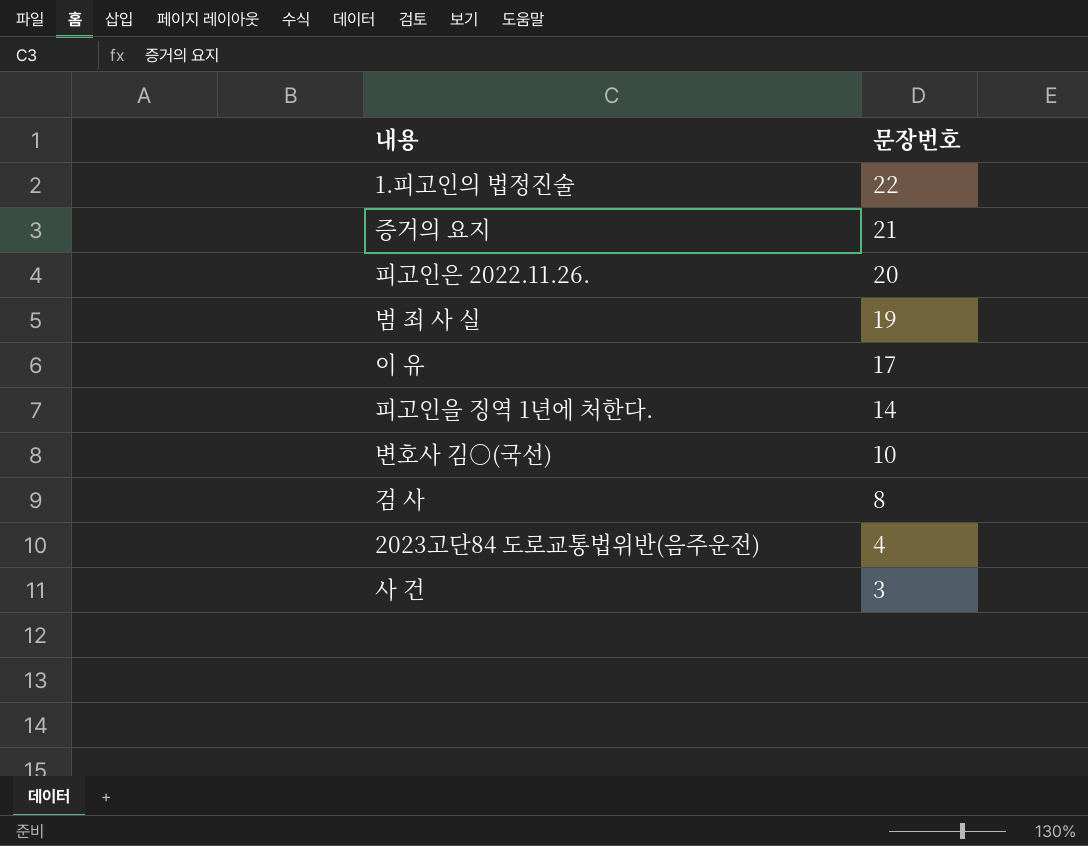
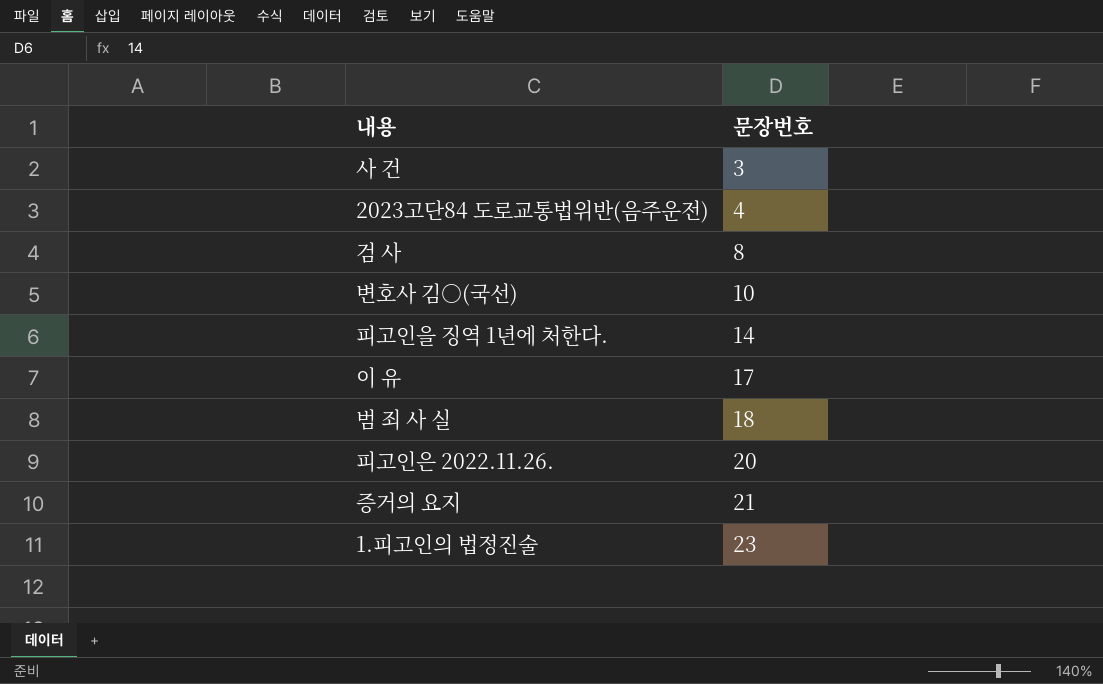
row order: 문장번호 descending -> 문장번호 ascending
범 죄 사 실 | 문장번호: 19 -> 18
1.피고인의 법정진술 | 문장번호: 22 -> 23

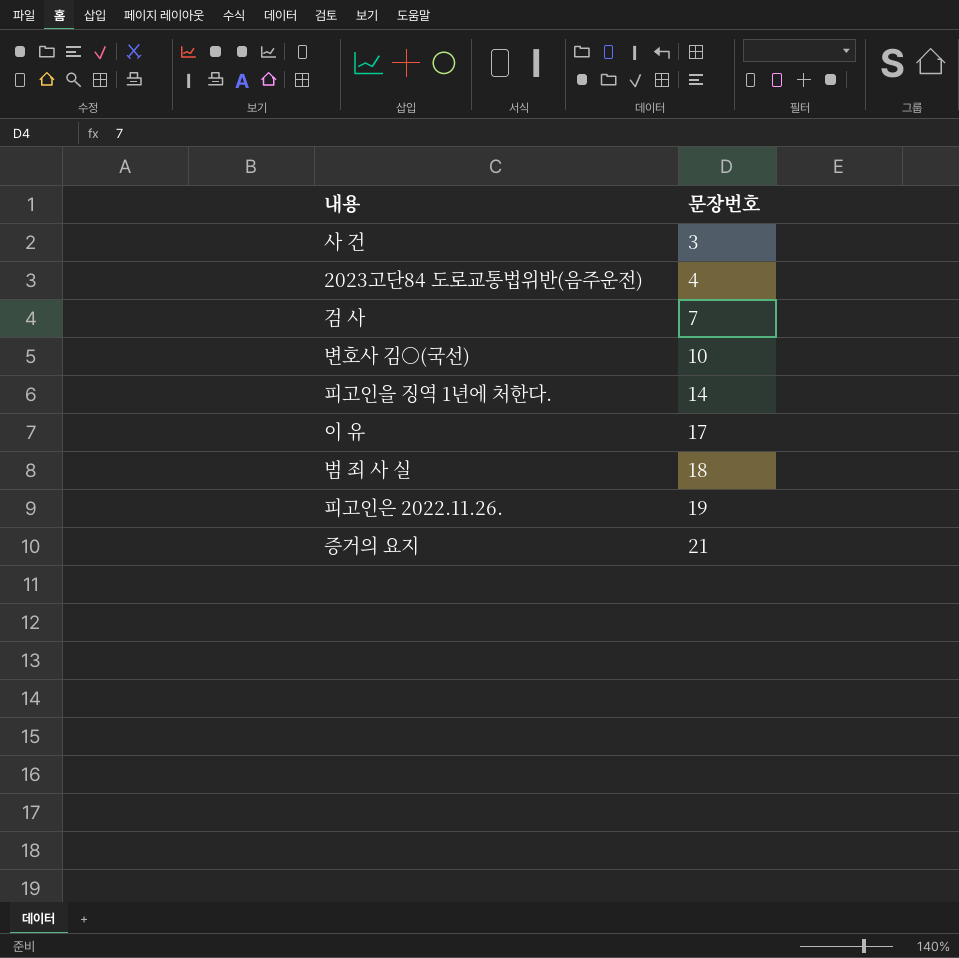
row 1.피고인의 법정진술: 23 -> none
검 사 | 문장번호: 8 -> 7
피고인은 2022.11.26. | 문장번호: 20 -> 19

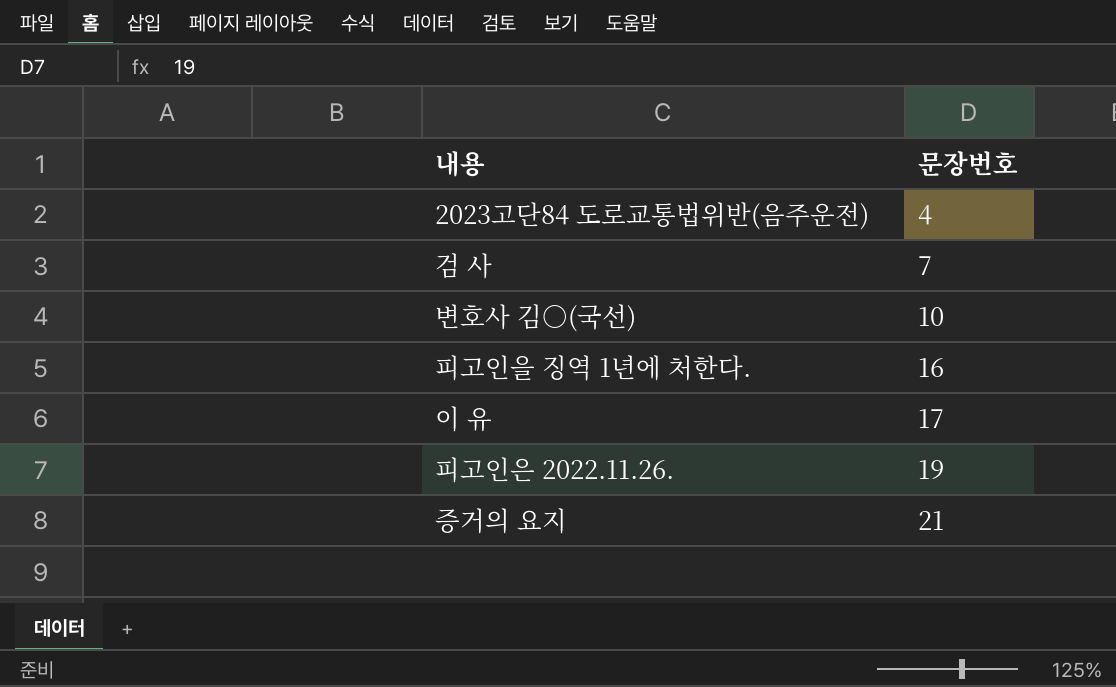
row 사 건: 3 -> none
row 범 죄 사 실: 18 -> none
피고인을 징역 1년에 처한다. | 문장번호: 14 -> 16

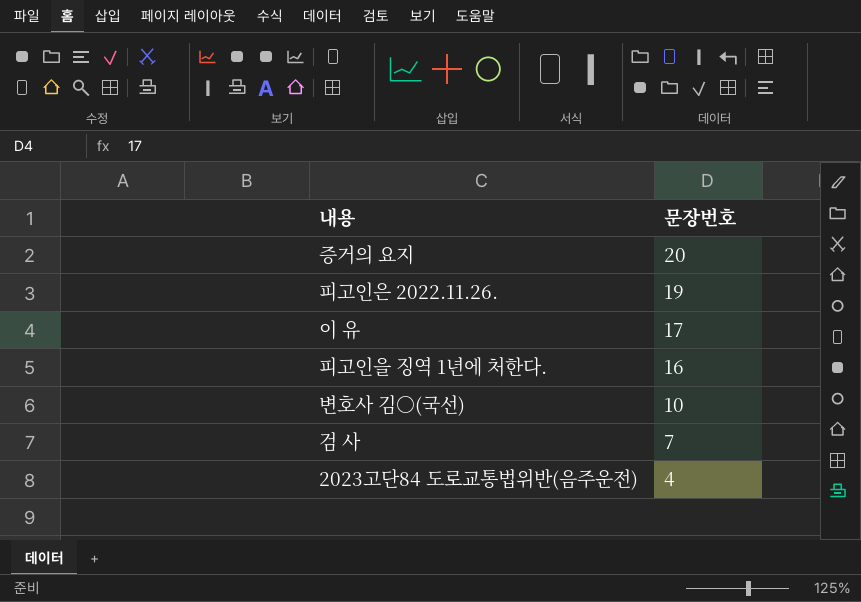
row order: 문장번호 ascending -> 문장번호 descending
증거의 요지 | 문장번호: 21 -> 20

